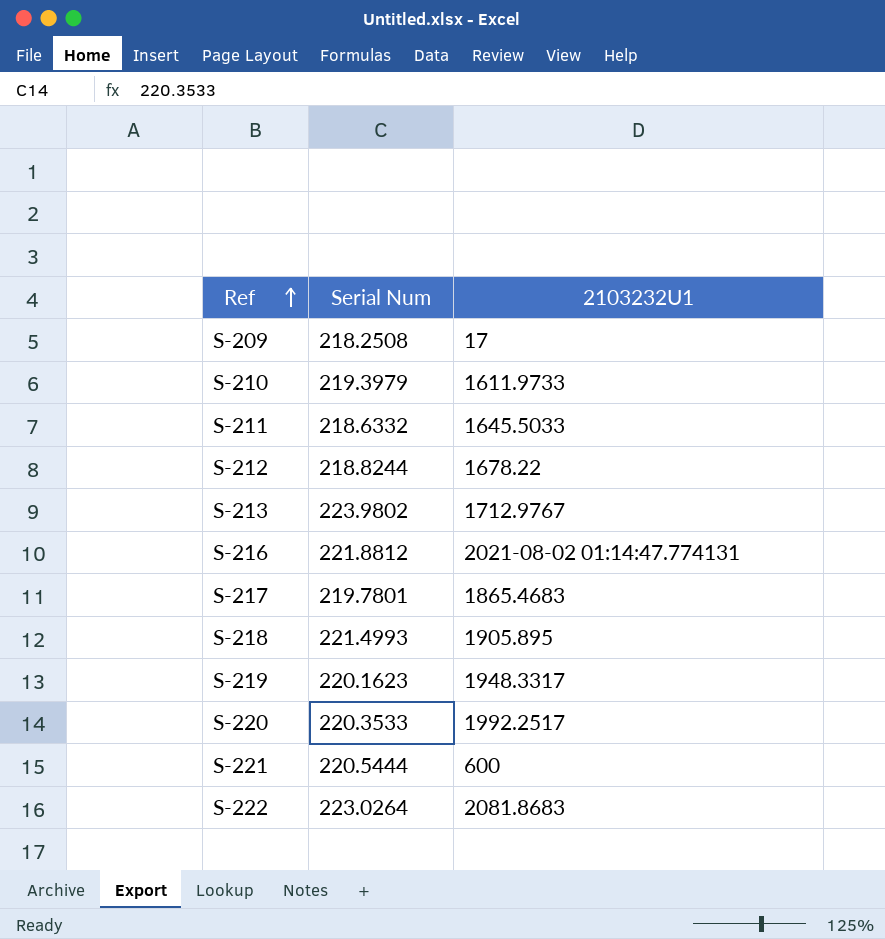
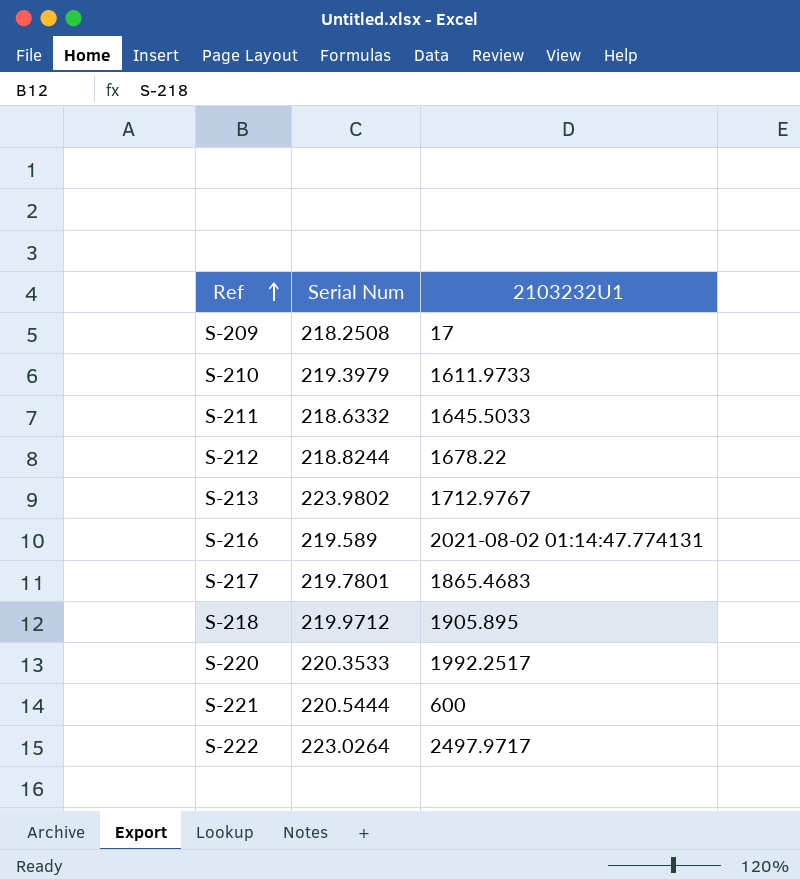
row S-219: 220.1623 | 1948.3317 -> none
S-216 | Serial Num: 221.8812 -> 219.589
S-218 | Serial Num: 221.4993 -> 219.9712
S-222 | 2103232U1: 2081.8683 -> 2497.9717

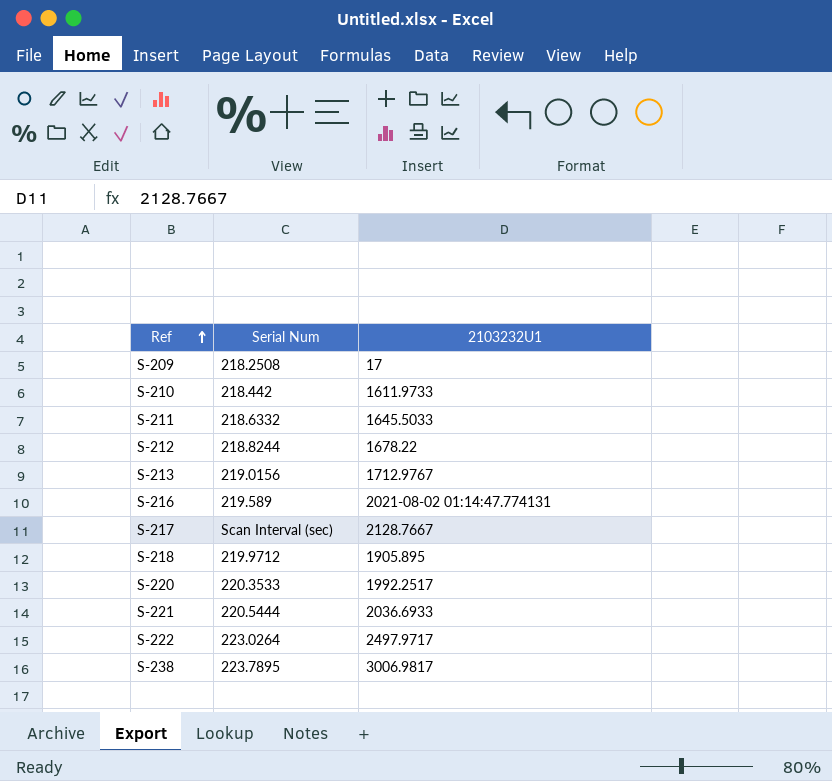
S-210 | Serial Num: 219.3979 -> 218.442
S-213 | Serial Num: 223.9802 -> 219.0156
S-217 | Serial Num: 219.7801 -> Scan Interval (sec)
S-217 | 2103232U1: 1865.4683 -> 2128.7667
S-221 | 2103232U1: 600 -> 2036.6933
row S-238: none -> 223.7895 | 3006.9817

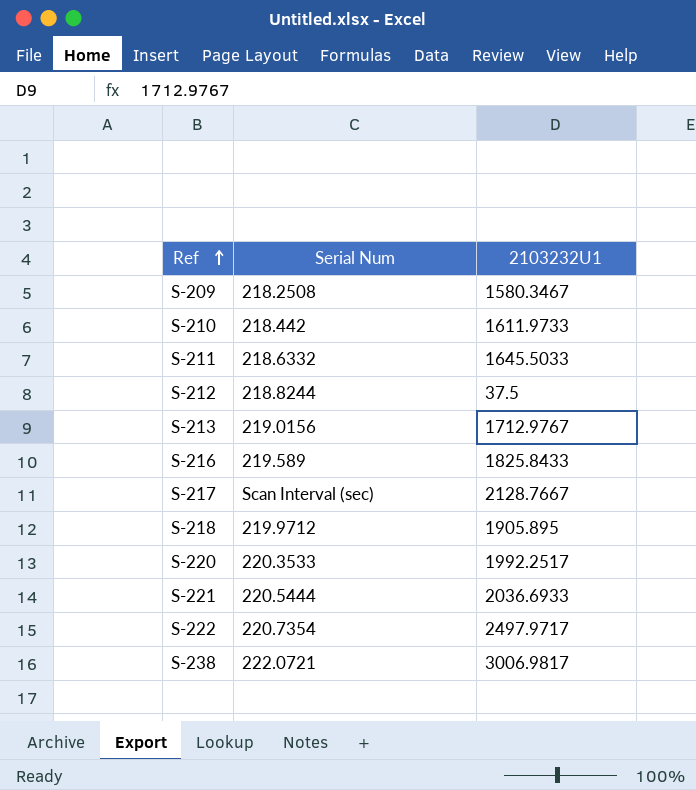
S-209 | 2103232U1: 17 -> 1580.3467
S-212 | 2103232U1: 1678.22 -> 37.5
S-216 | 2103232U1: 2021-08-02 01:14:47.774131 -> 1825.8433
S-222 | Serial Num: 223.0264 -> 220.7354
S-238 | Serial Num: 223.7895 -> 222.0721

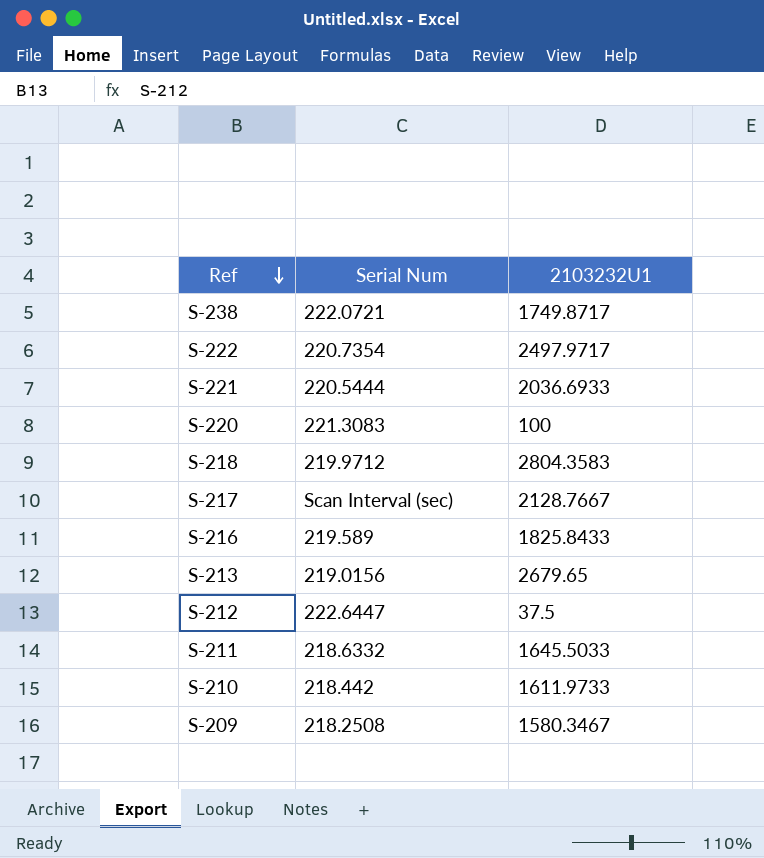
row order: Ref ascending -> Ref descending
S-238 | 2103232U1: 3006.9817 -> 1749.8717
S-220 | Serial Num: 220.3533 -> 221.3083
S-220 | 2103232U1: 1992.2517 -> 100
S-218 | 2103232U1: 1905.895 -> 2804.3583
S-213 | 2103232U1: 1712.9767 -> 2679.65
S-212 | Serial Num: 218.8244 -> 222.6447

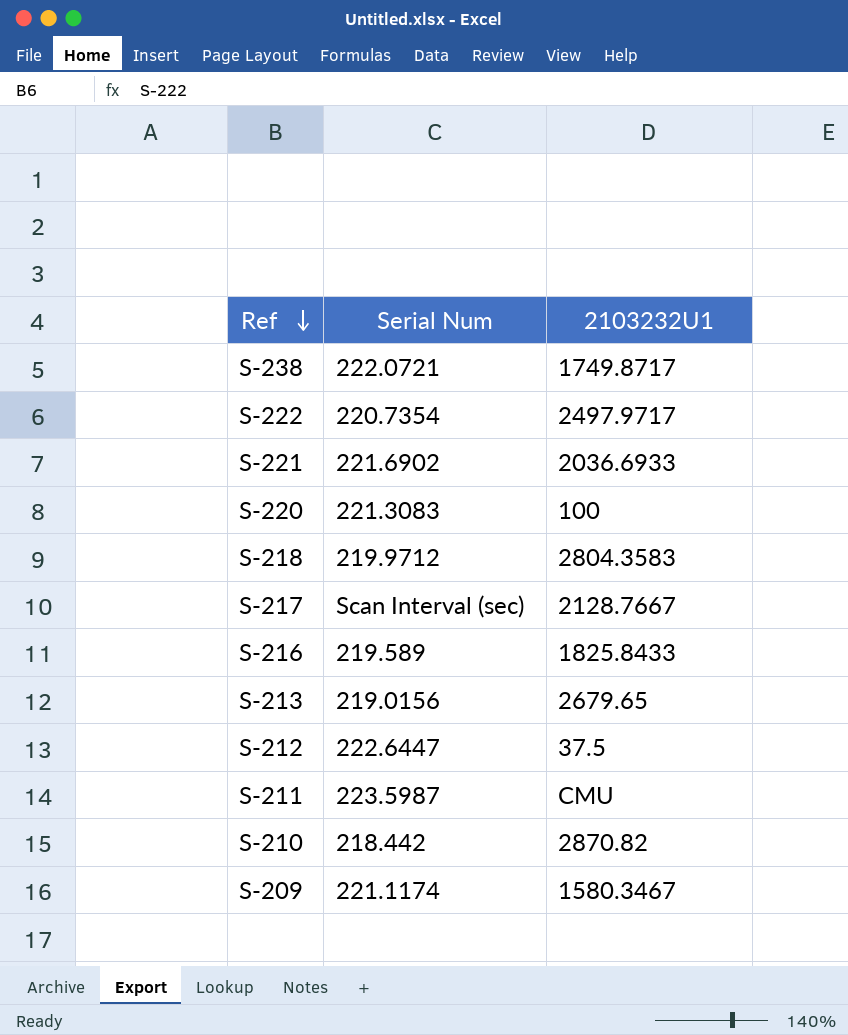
S-221 | Serial Num: 220.5444 -> 221.6902
S-211 | Serial Num: 218.6332 -> 223.5987
S-211 | 2103232U1: 1645.5033 -> CMU
S-210 | 2103232U1: 1611.9733 -> 2870.82
S-209 | Serial Num: 218.2508 -> 221.1174

